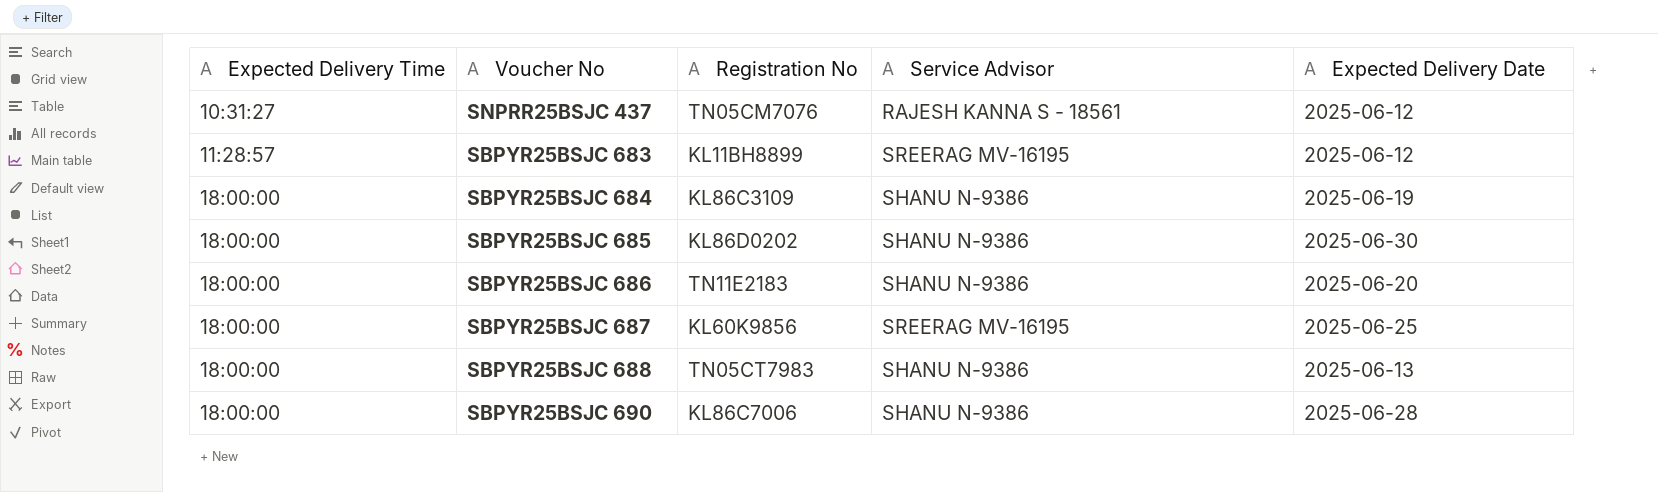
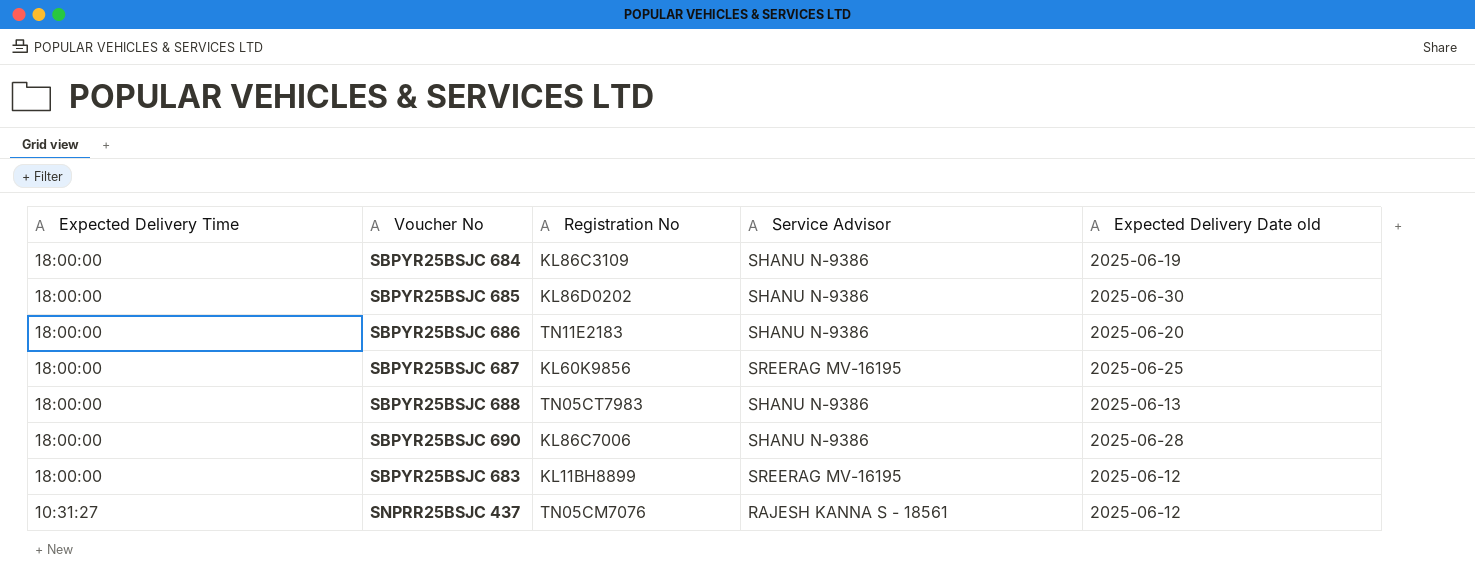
row order: Expected Delivery Time ascending -> Expected Delivery Time descending
column name: Expected Delivery Date -> Expected Delivery Date old
SBPYR25BSJC 683 | Expected Delivery Time: 11:28:57 -> 18:00:00

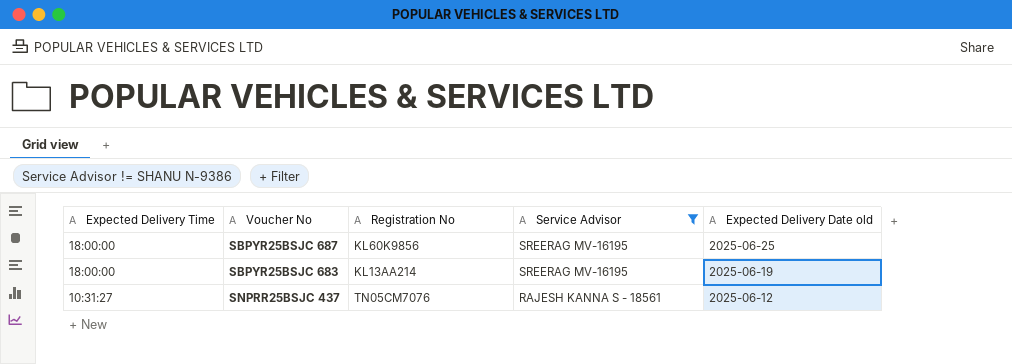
filter: none -> Service Advisor != SHANU N-9386
SBPYR25BSJC 683 | Registration No: KL11BH8899 -> KL13AA214
SBPYR25BSJC 683 | Expected Delivery Date old: 2025-06-12 -> 2025-06-19

